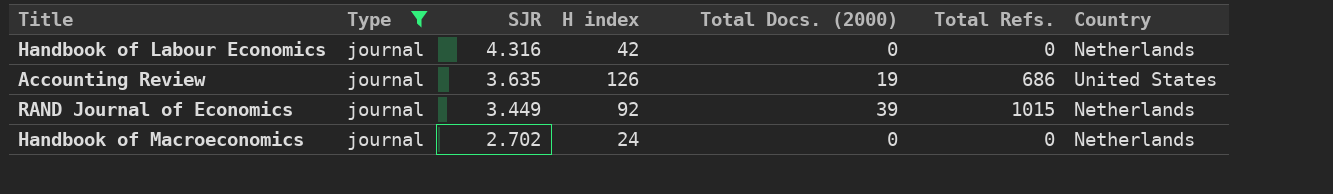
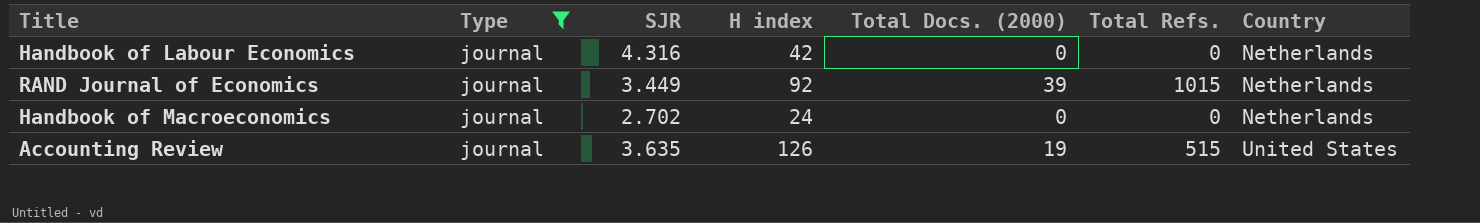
row order: SJR descending -> Country ascending
Accounting Review | Total Refs.: 686 -> 515

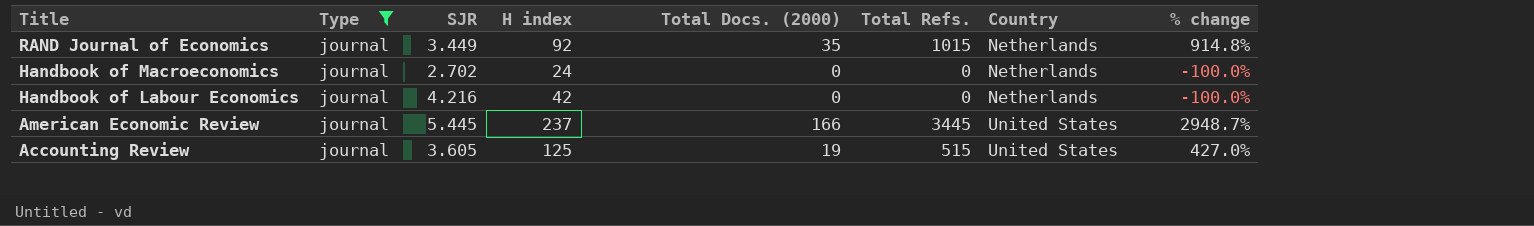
row order: Country ascending -> Title descending
column % change | formula: none -> ([Total Docs. (2000)] - [SJR]) / [SJR]
RAND Journal of Economics | Total Docs. (2000): 39 -> 35
Handbook of Labour Economics | SJR: 4.316 -> 4.216
row American Economic Review: none -> journal | 5.445 | 237 | 166 | 3445 | United States | 2948.7%
Accounting Review | SJR: 3.635 -> 3.605
Accounting Review | H index: 126 -> 125

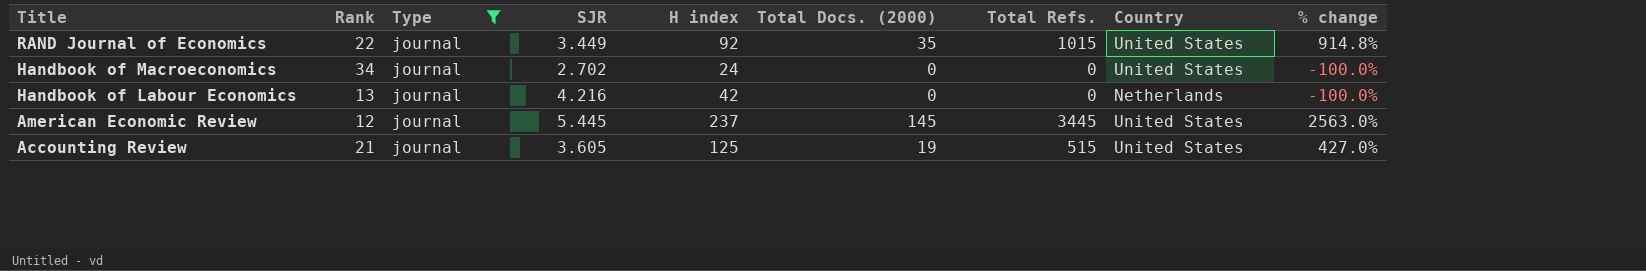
column Rank | position: none -> 2
RAND Journal of Economics | Country: Netherlands -> United States
Handbook of Macroeconomics | Country: Netherlands -> United States
American Economic Review | Total Docs. (2000): 166 -> 145
American Economic Review | % change: 2948.7% -> 2563.0%

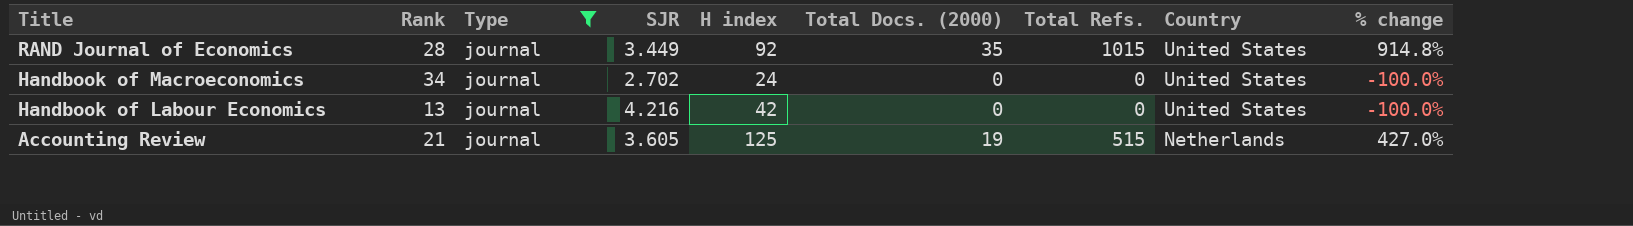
row American Economic Review: 12 | journal | 5.445 | 237 | 145 | 3445 | United States | 2563.0% -> none
RAND Journal of Economics | Rank: 22 -> 28
Handbook of Labour Economics | Country: Netherlands -> United States
Accounting Review | Country: United States -> Netherlands

